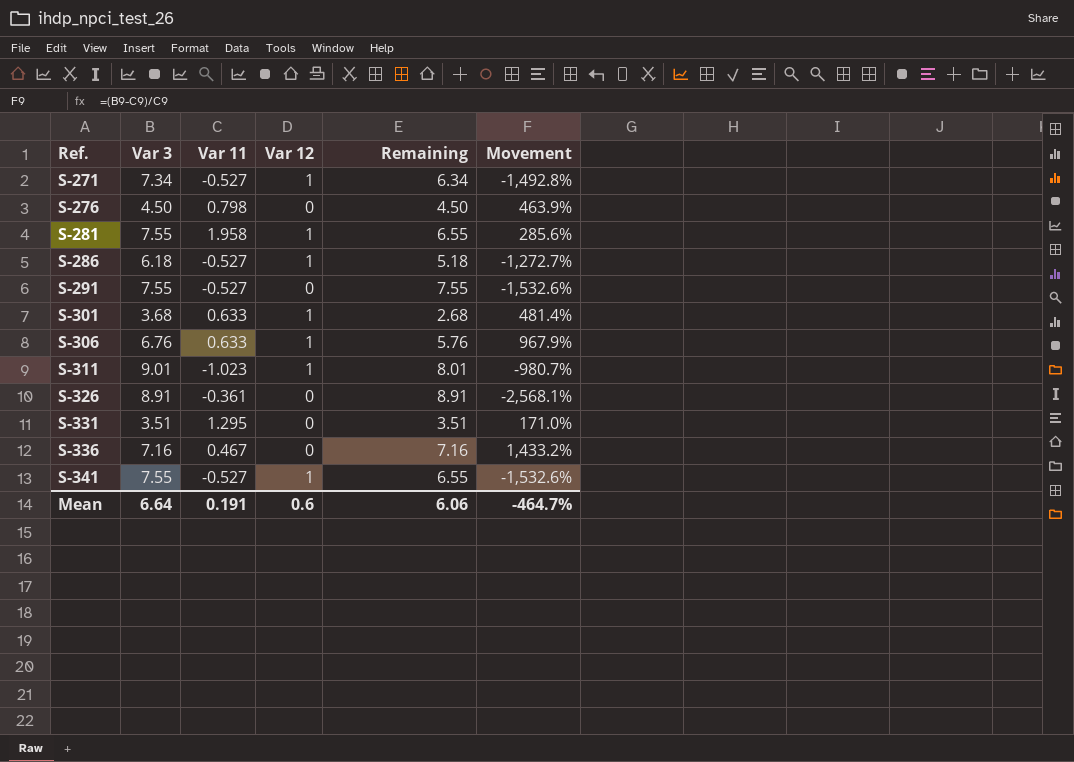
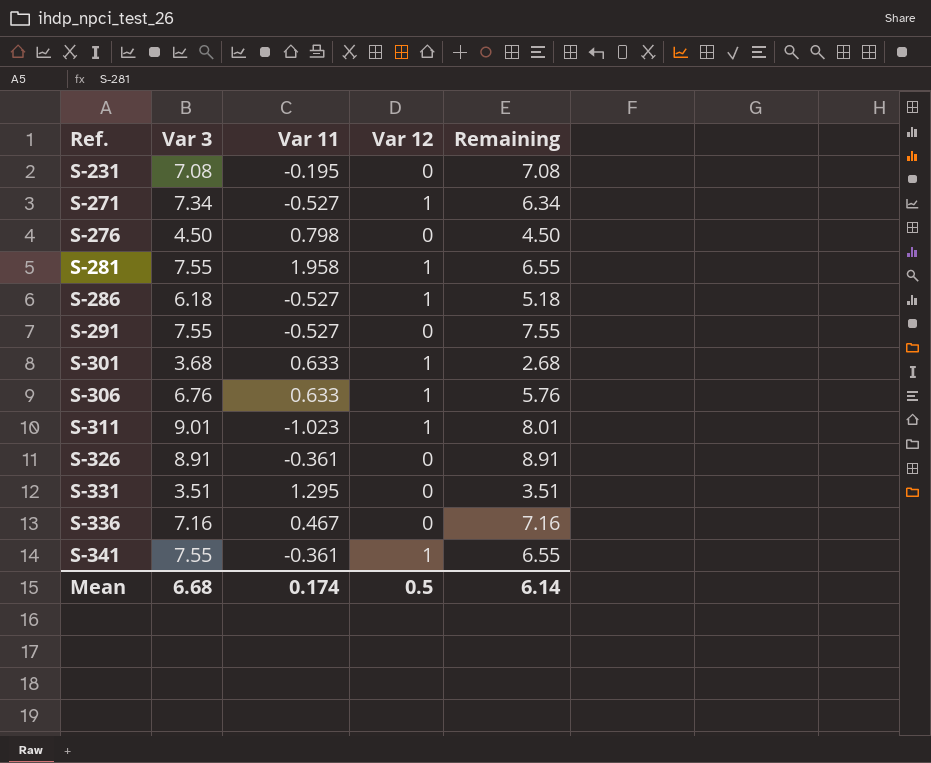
column Movement | formula: ([Var 3] - [Var 11]) / [Var 11] -> none
row S-231: none -> 7.08 | -0.195 | 0 | 7.08
S-341 | Var 11: -0.527 -> -0.361
Mean | Var 3: 6.64 -> 6.68
Mean | Var 11: 0.191 -> 0.174
Mean | Var 12: 0.6 -> 0.5
Mean | Remaining: 6.06 -> 6.14

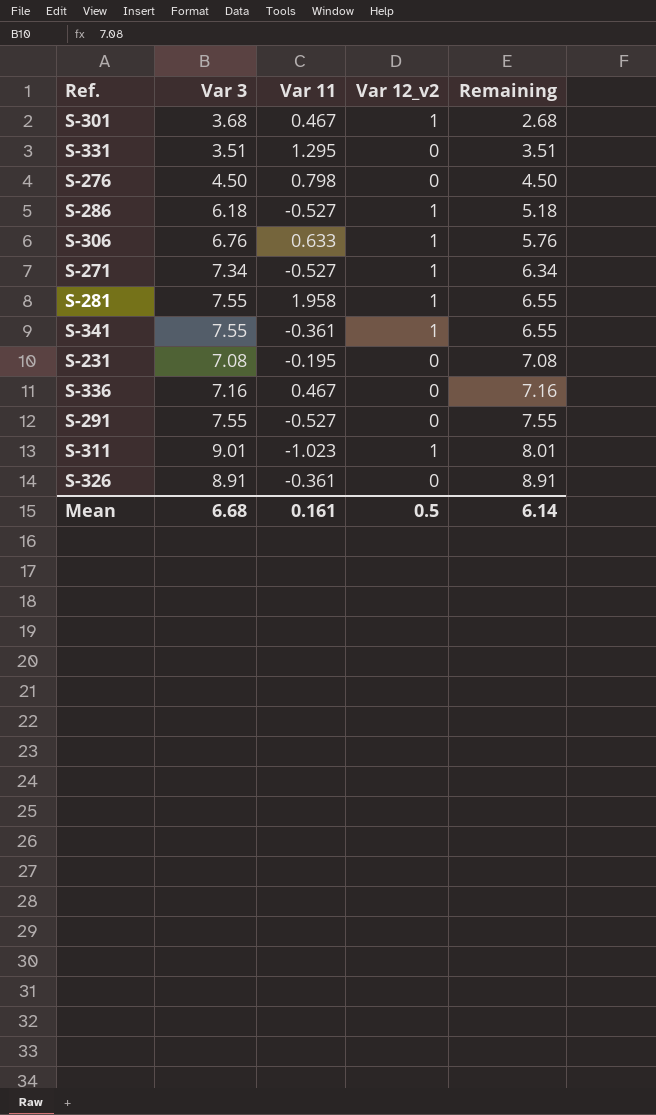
row order: Ref. ascending -> Remaining ascending
column name: Var 12 -> Var 12_v2
S-301 | Var 11: 0.633 -> 0.467
Mean | Var 11: 0.174 -> 0.161

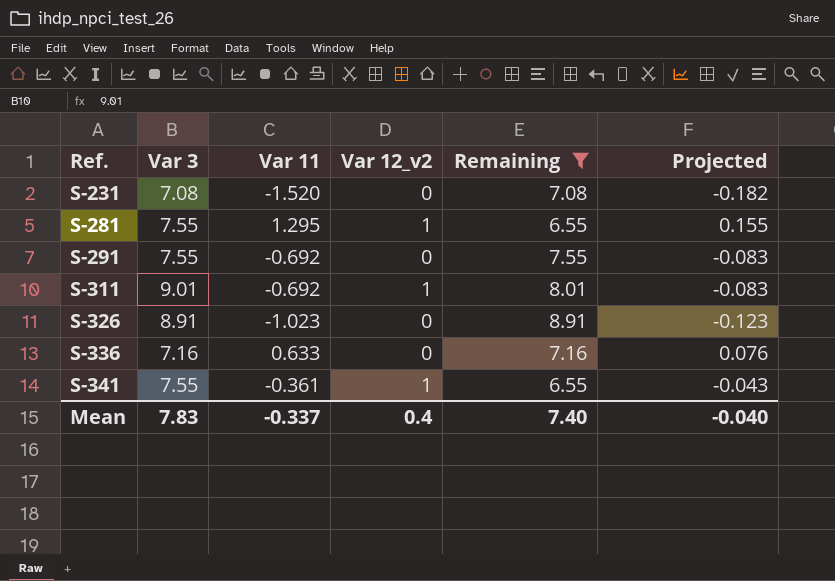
filter: none -> Remaining >= 6.55
row order: Remaining ascending -> Ref. ascending
column Projected | formula: none -> [Var 11] * 0.12
S-231 | Var 11: -0.195 -> -1.520
S-281 | Var 11: 1.958 -> 1.295
S-291 | Var 11: -0.527 -> -0.692
S-311 | Var 11: -1.023 -> -0.692
S-326 | Var 11: -0.361 -> -1.023
S-336 | Var 11: 0.467 -> 0.633
Mean | Var 3: 6.68 -> 7.83
Mean | Var 11: 0.161 -> -0.337
Mean | Var 12_v2: 0.5 -> 0.4
Mean | Remaining: 6.14 -> 7.40

